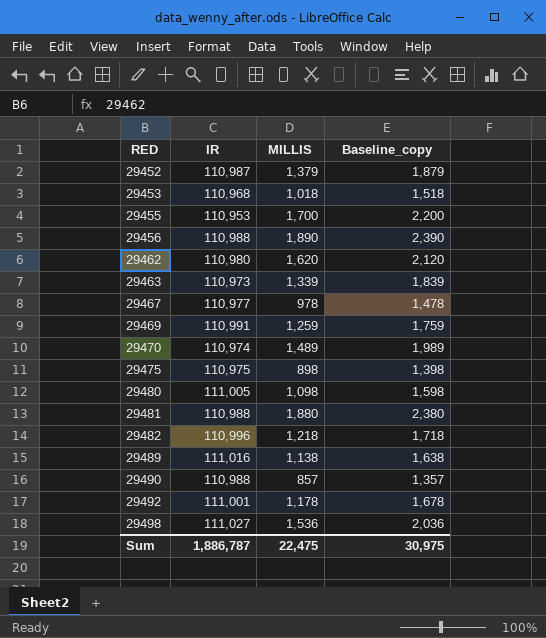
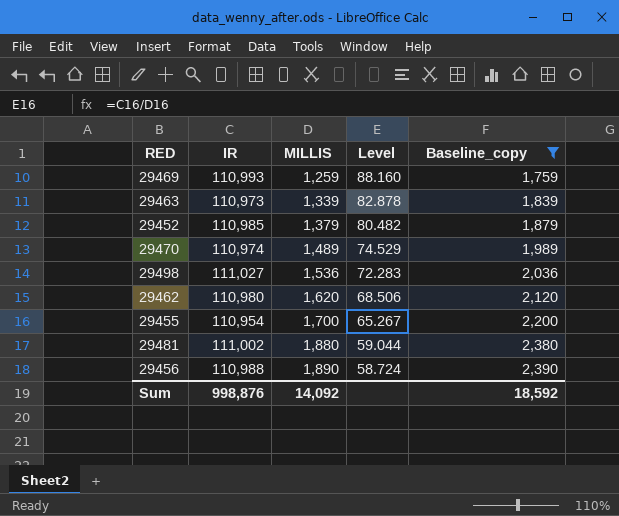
filter: none -> Baseline_copy >= 1,759
row order: RED ascending -> MILLIS ascending
column Level | formula: none -> [IR] / [MILLIS]
29469 | IR: 110,991 -> 110,993
29452 | IR: 110,987 -> 110,985
29455 | IR: 110,953 -> 110,954
29481 | IR: 110,988 -> 111,002
Sum | IR: 1,886,787 -> 998,876
Sum | MILLIS: 22,475 -> 14,092
Sum | Baseline_copy: 30,975 -> 18,592

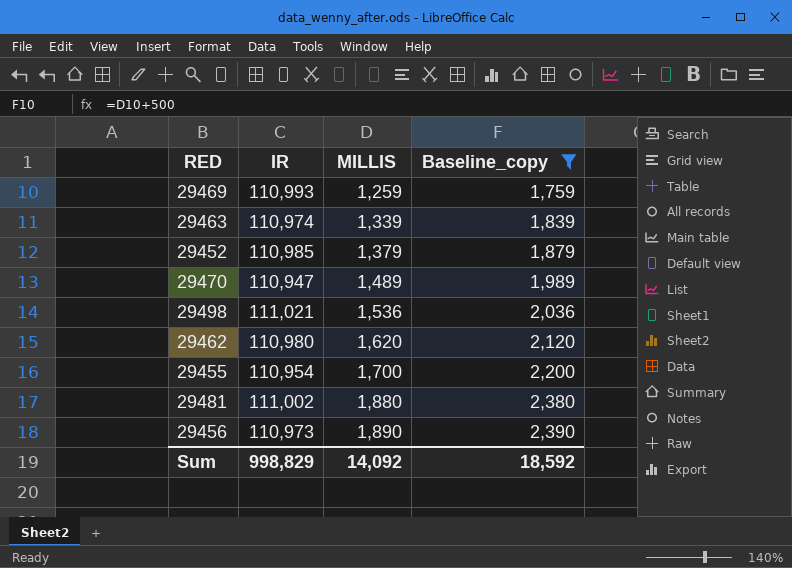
column Level | formula: [IR] / [MILLIS] -> none
29463 | IR: 110,973 -> 110,974
29470 | IR: 110,974 -> 110,947
29498 | IR: 111,027 -> 111,021
29456 | IR: 110,988 -> 110,973
Sum | IR: 998,876 -> 998,829

